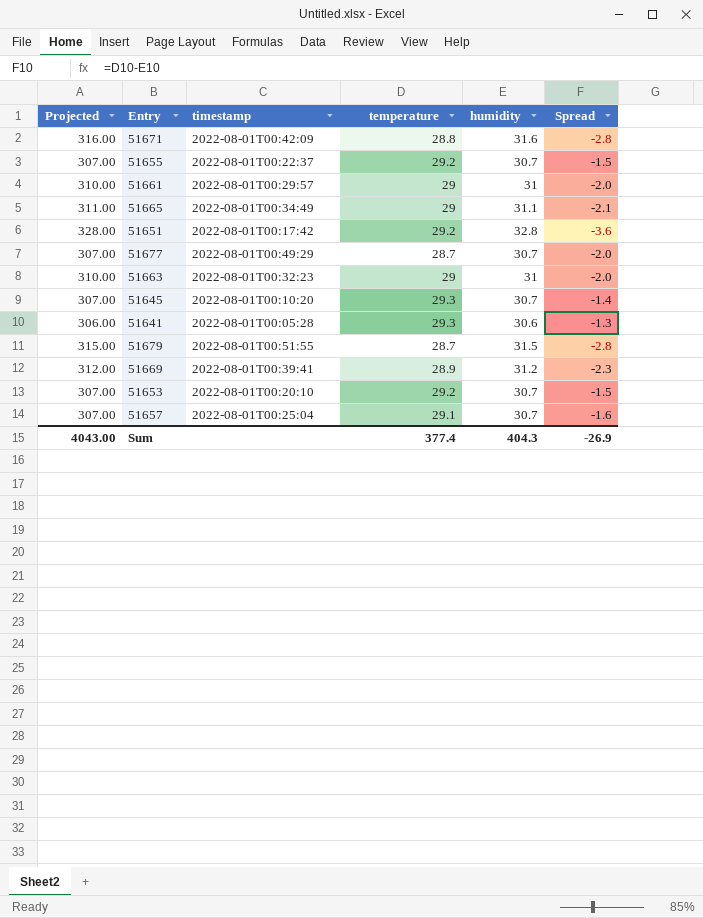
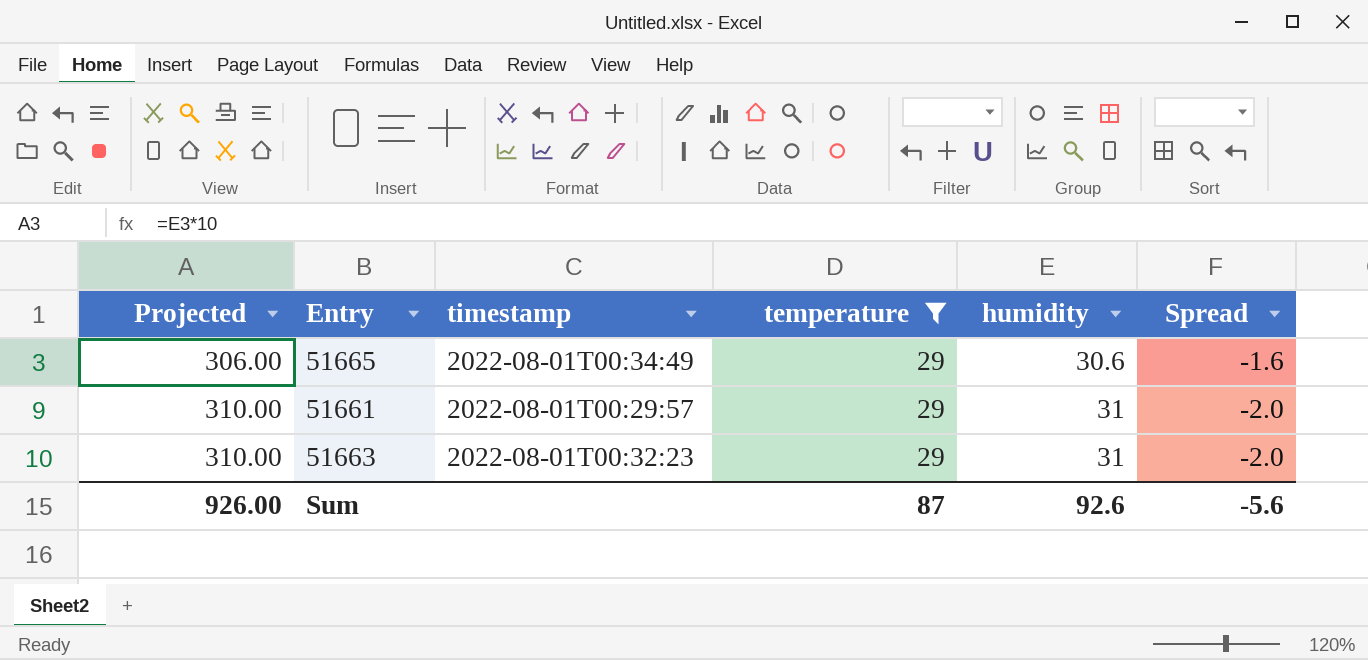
filter: none -> temperature = 29
row order: none -> Projected ascending
51665 | Projected: 311.00 -> 306.00
51665 | humidity: 31.1 -> 30.6
51665 | Spread: -2.1 -> -1.6
Sum | Projected: 4043.00 -> 926.00
Sum | temperature: 377.4 -> 87
Sum | humidity: 404.3 -> 92.6
Sum | Spread: -26.9 -> -5.6

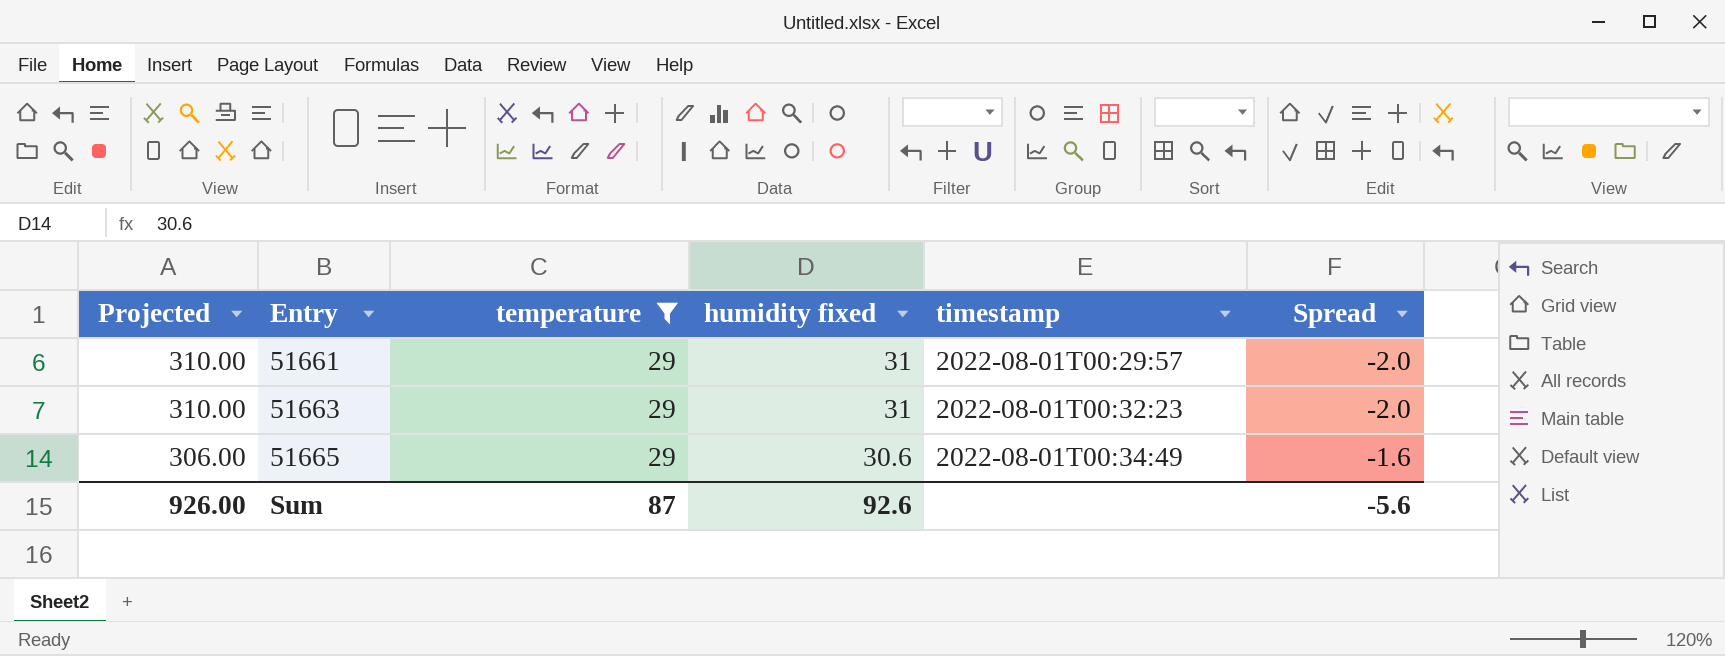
row order: Projected ascending -> Projected descending
column name: humidity -> humidity fixed
column timestamp | position: 3 -> 5

